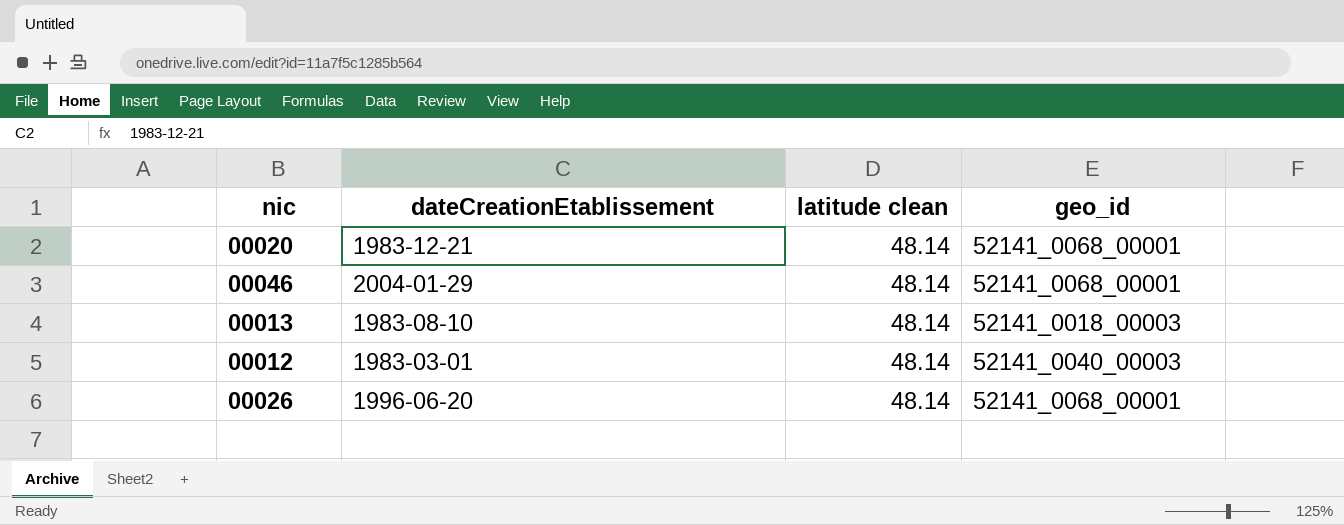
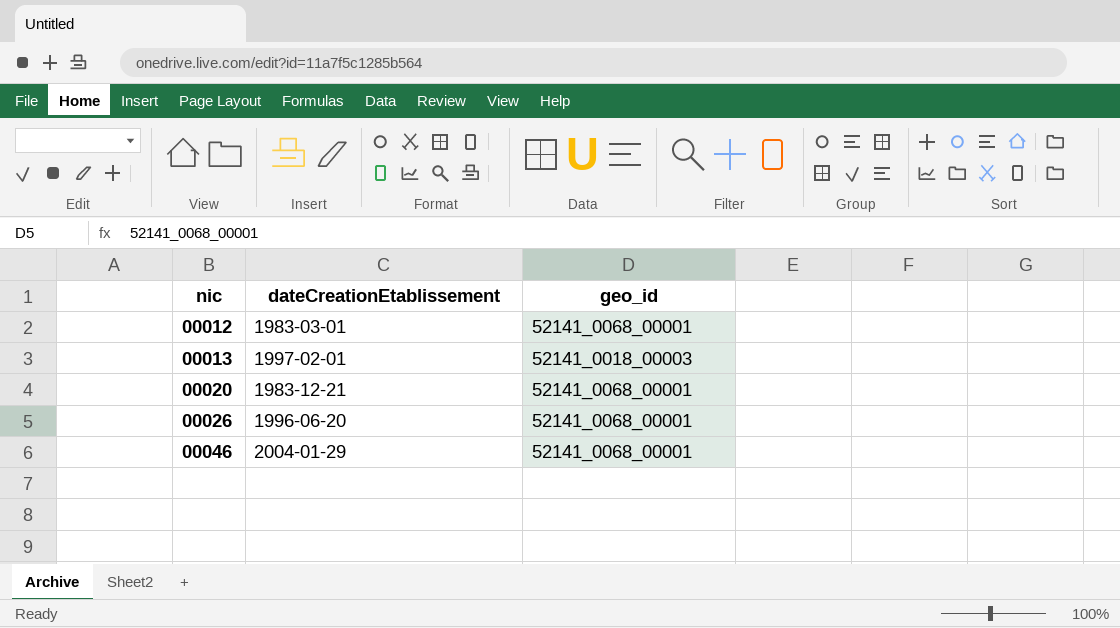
row order: none -> nic ascending
column latitude clean | position: 3 -> none
00012 | geo_id: 52141_0040_00003 -> 52141_0068_00001
00013 | dateCreationEtablissement: 1983-08-10 -> 1997-02-01

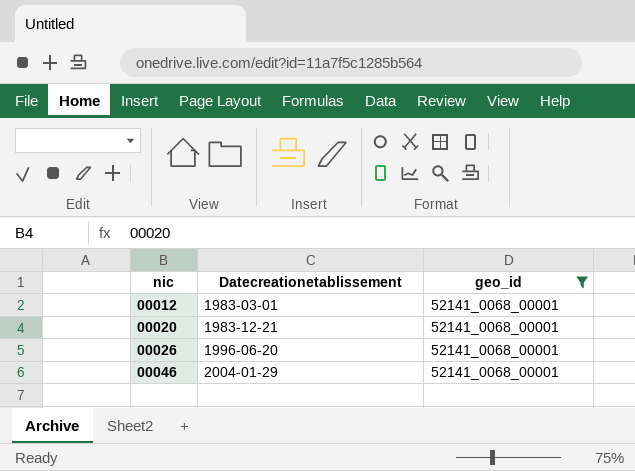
filter: none -> geo_id = 52141_0068_00001
column name: dateCreationEtablissement -> Datecreationetablissement

